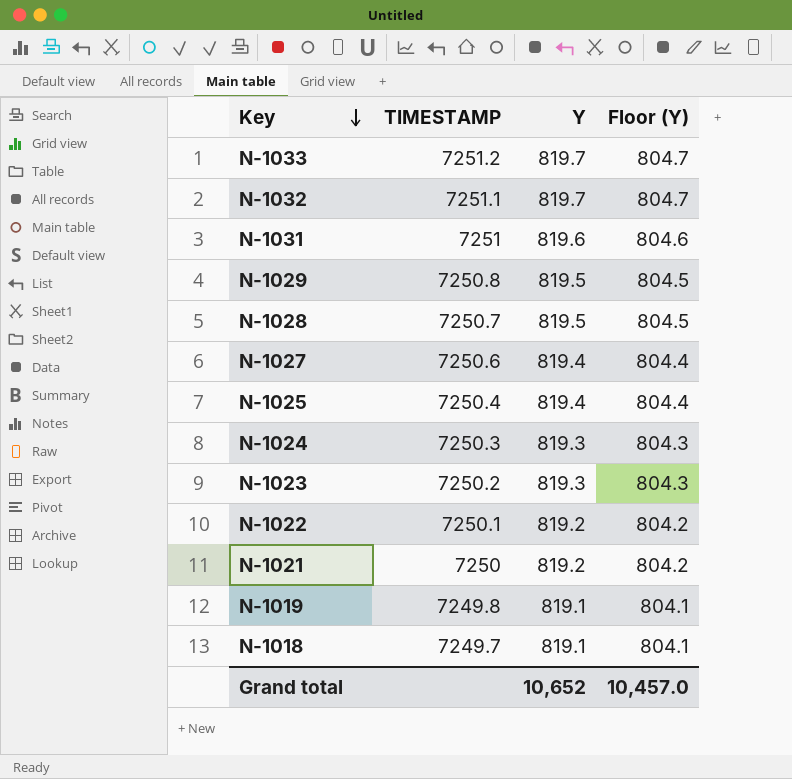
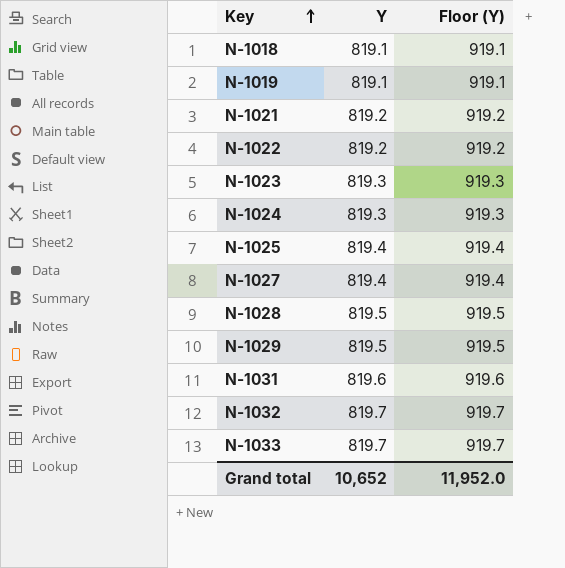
row order: Key descending -> Key ascending
column TIMESTAMP | position: 2 -> none
column Floor (Y) | formula: [Y] - 15 -> [Y] + 100
Grand total | Floor (Y): 10,457.0 -> 11,952.0

